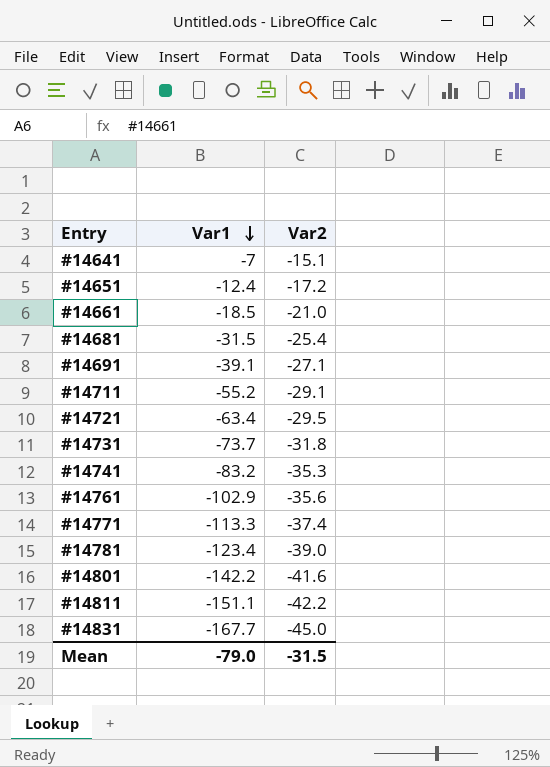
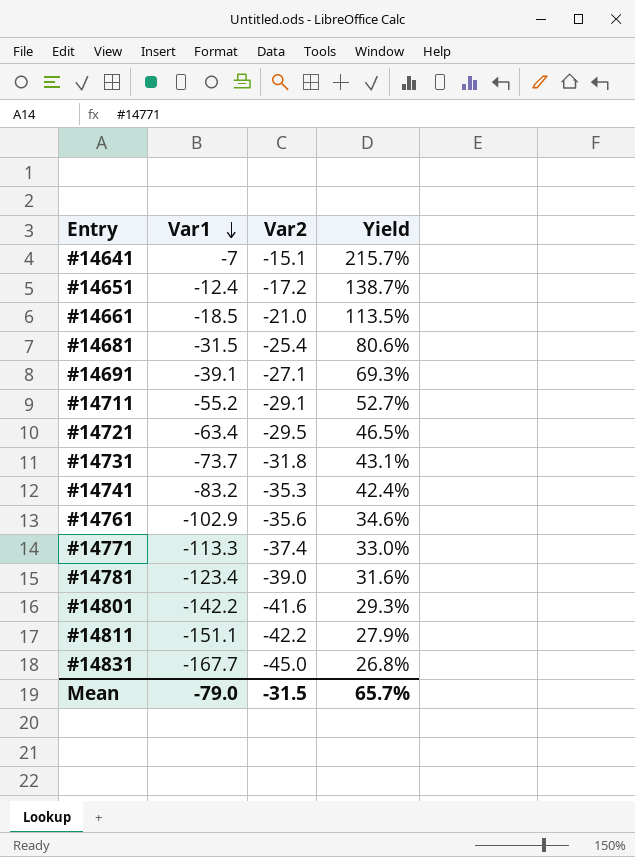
column Yield | formula: none -> [Var2] / [Var1]

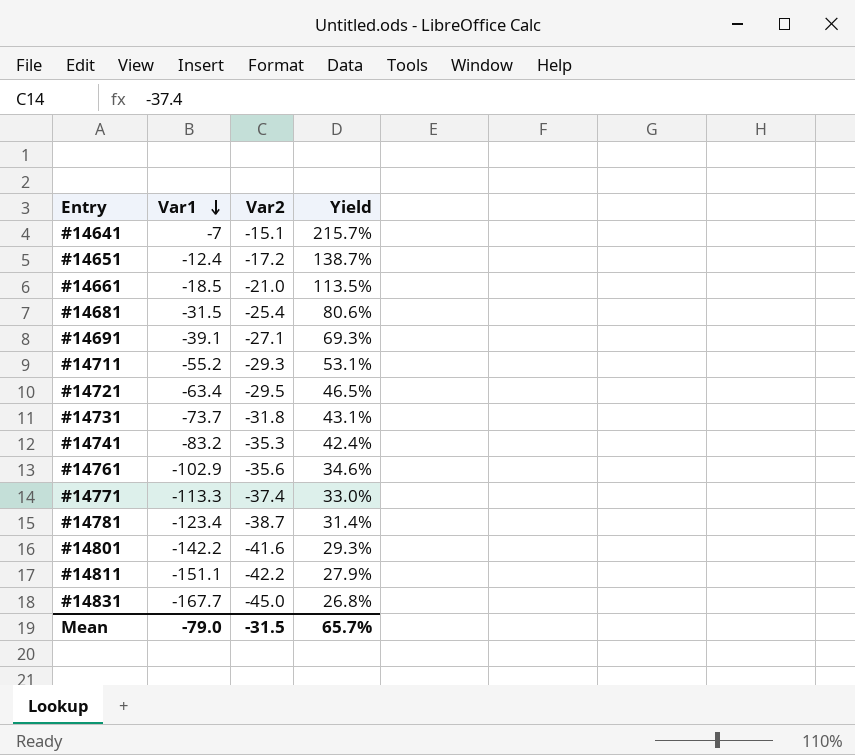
#14711 | Var2: -29.1 -> -29.3
#14711 | Yield: 52.7% -> 53.1%
#14781 | Var2: -39.0 -> -38.7
#14781 | Yield: 31.6% -> 31.4%

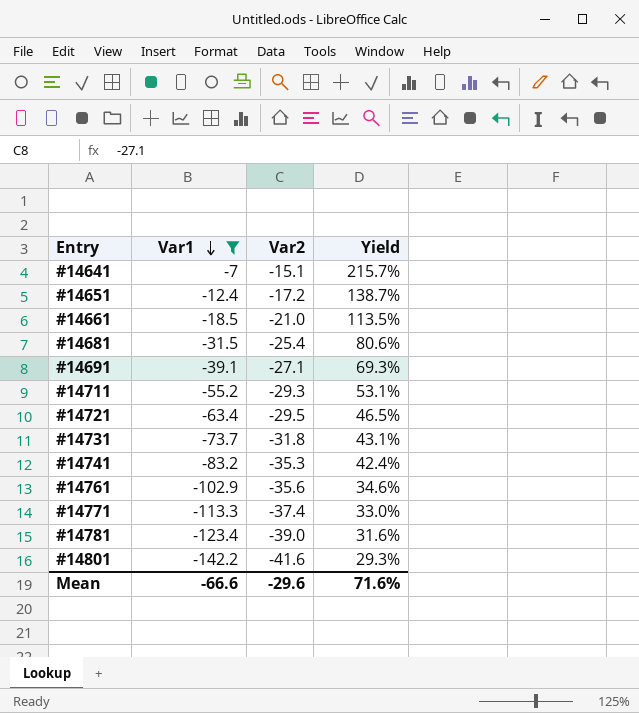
filter: none -> Var1 >= -142.2
#14781 | Var2: -38.7 -> -39.0
#14781 | Yield: 31.4% -> 31.6%
Mean | Var1: -79.0 -> -66.6
Mean | Var2: -31.5 -> -29.6
Mean | Yield: 65.7% -> 71.6%

